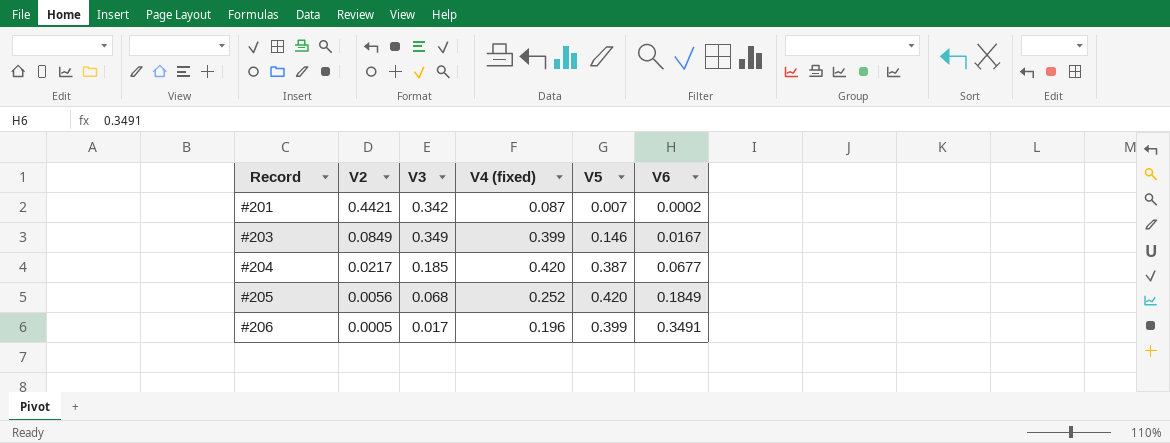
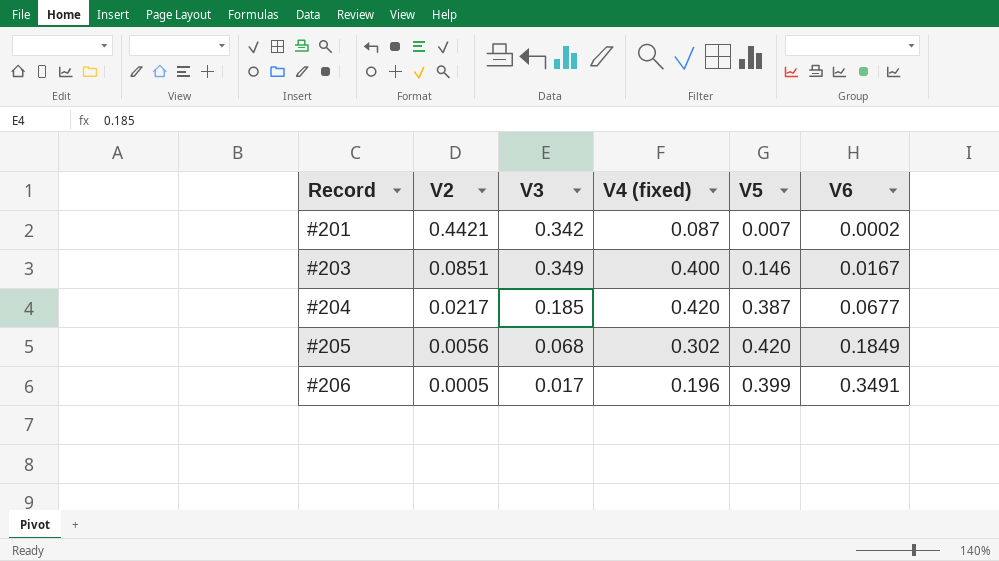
#203 | V2: 0.0849 -> 0.0851
#203 | V4 (fixed): 0.399 -> 0.400
#205 | V4 (fixed): 0.252 -> 0.302

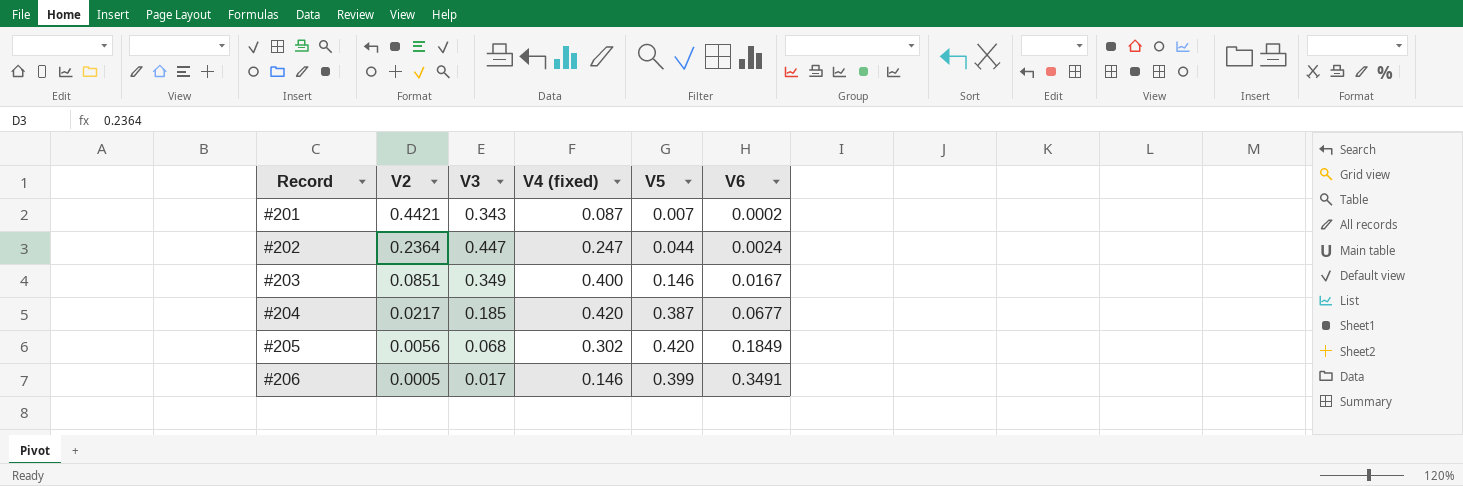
#201 | V3: 0.342 -> 0.343
row #202: none -> 0.2364 | 0.447 | 0.247 | 0.044 | 0.0024
#206 | V4 (fixed): 0.196 -> 0.146

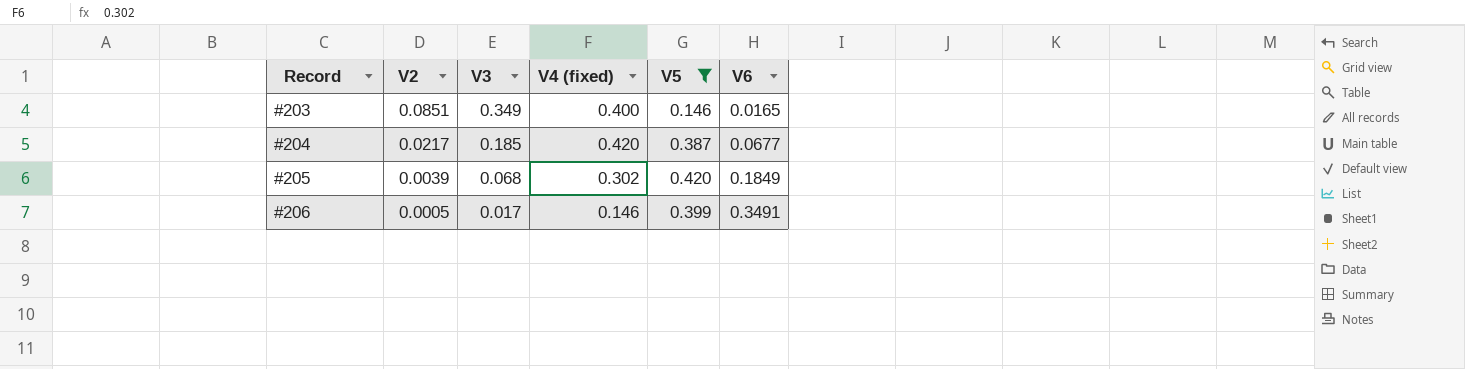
filter: none -> V5 >= 0.146
#203 | V6: 0.0167 -> 0.0165
#205 | V2: 0.0056 -> 0.0039

